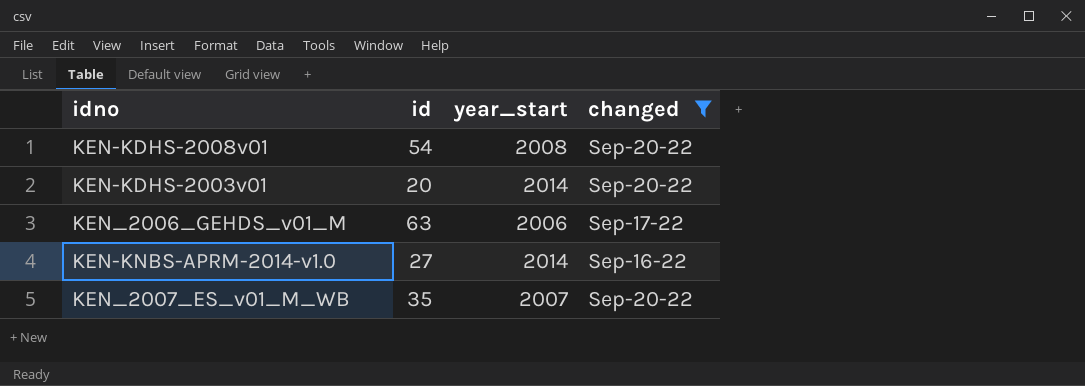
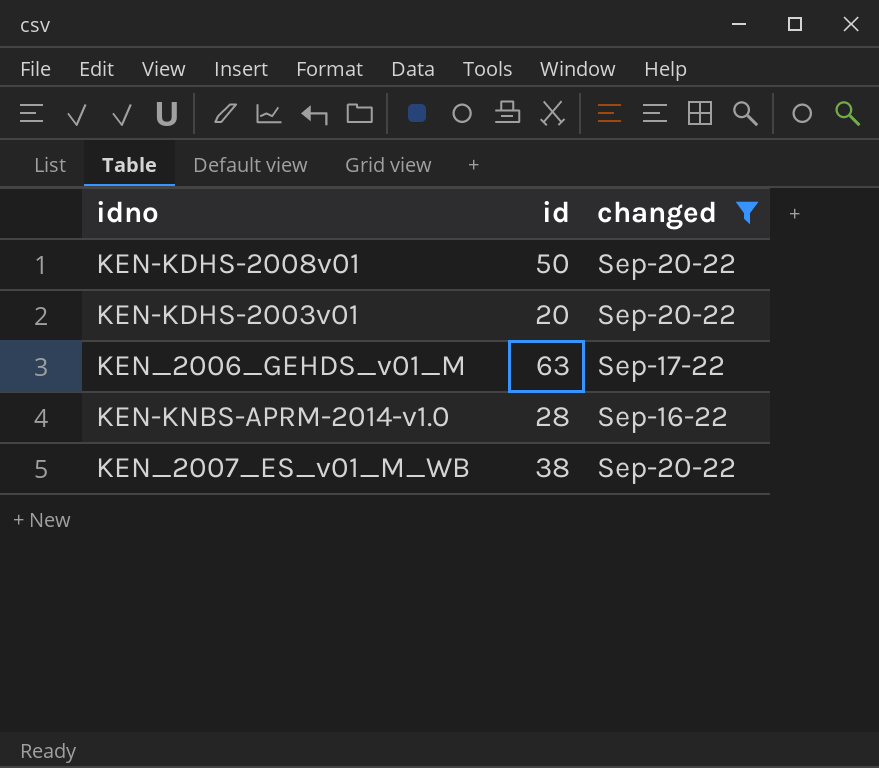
column year_start | position: 3 -> none
KEN-KDHS-2008v01 | id: 54 -> 50
KEN-KNBS-APRM-2014-v1.0 | id: 27 -> 28
KEN_2007_ES_v01_M_WB | id: 35 -> 38

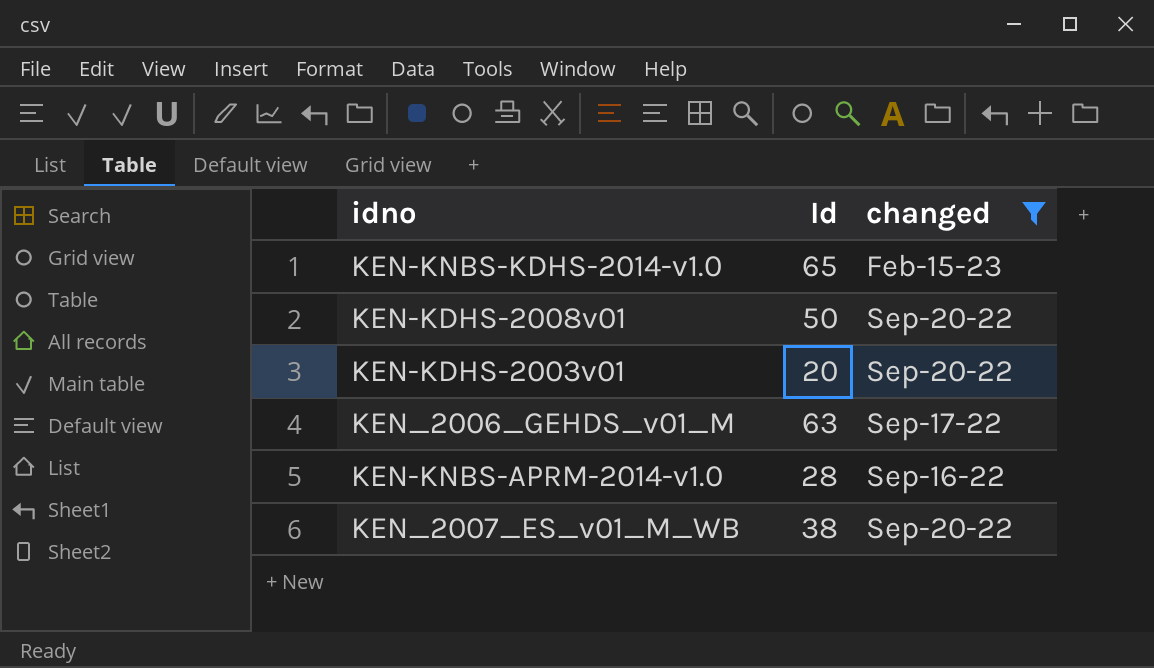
column name: id -> Id
row KEN-KNBS-KDHS-2014-v1.0: none -> 65 | Feb-15-23

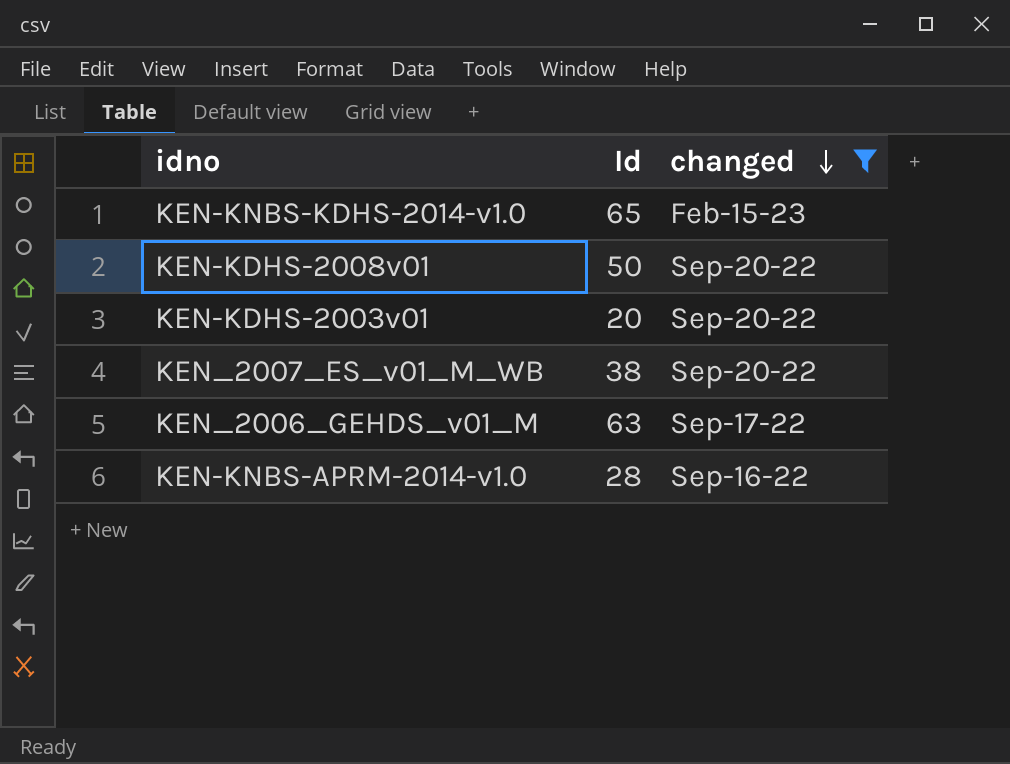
row order: none -> changed descending

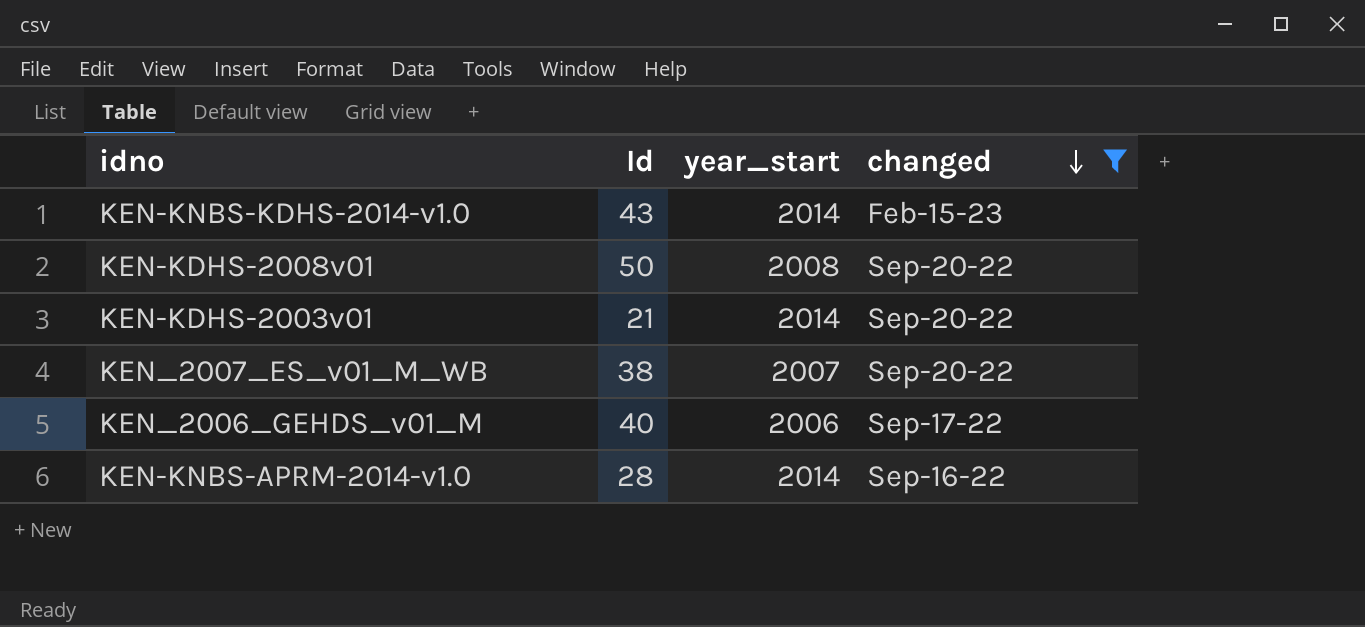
column year_start | position: none -> 3
KEN-KNBS-KDHS-2014-v1.0 | Id: 65 -> 43
KEN-KDHS-2003v01 | Id: 20 -> 21
KEN_2006_GEHDS_v01_M | Id: 63 -> 40

